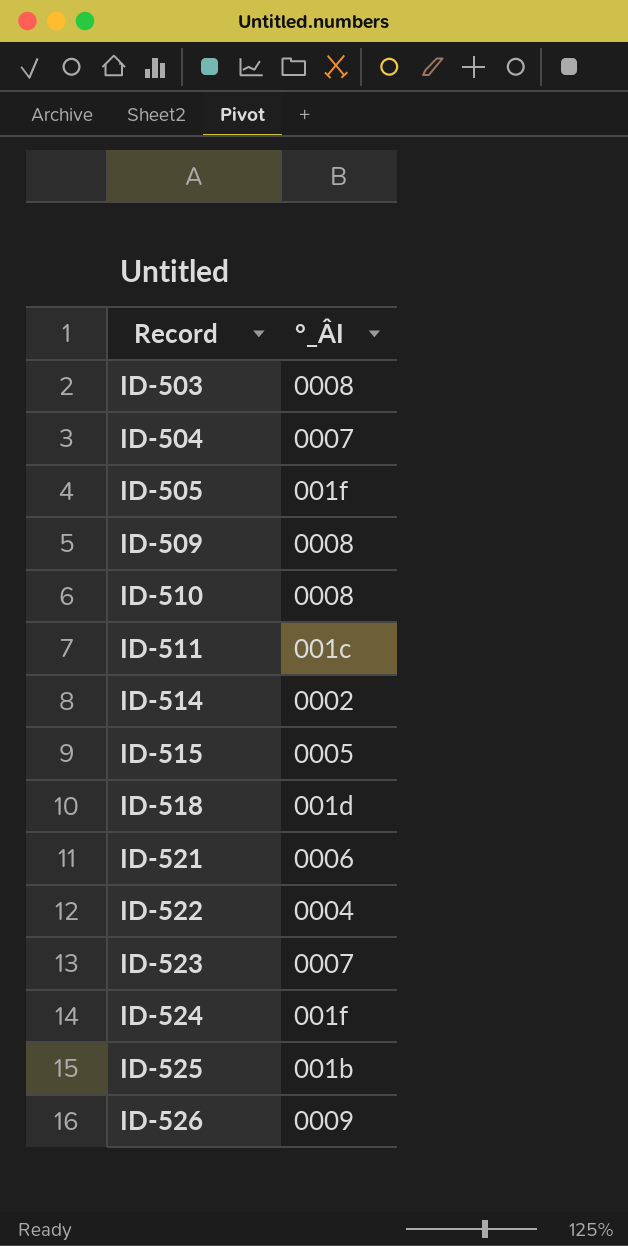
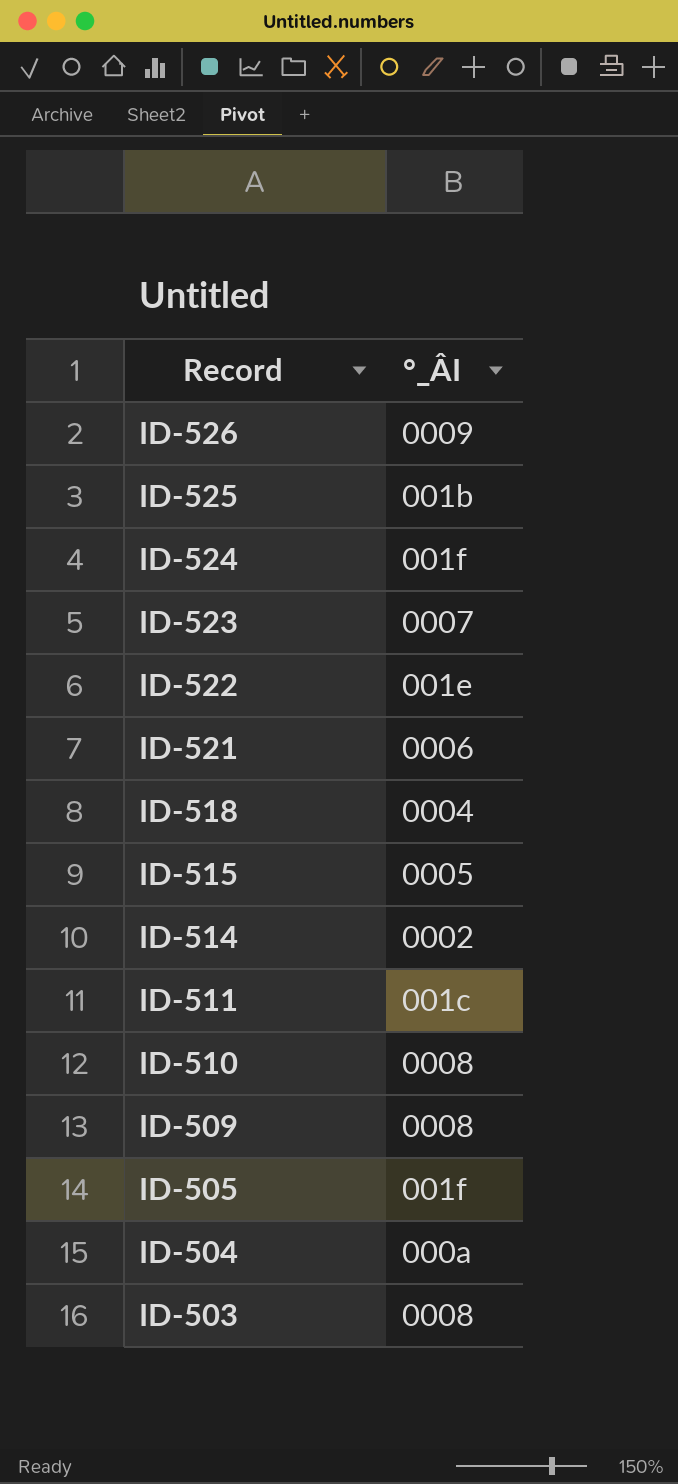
row order: Record ascending -> Record descending
ID-522 | °_ÂI: 0004 -> 001e
ID-518 | °_ÂI: 001d -> 0004
ID-504 | °_ÂI: 0007 -> 000a

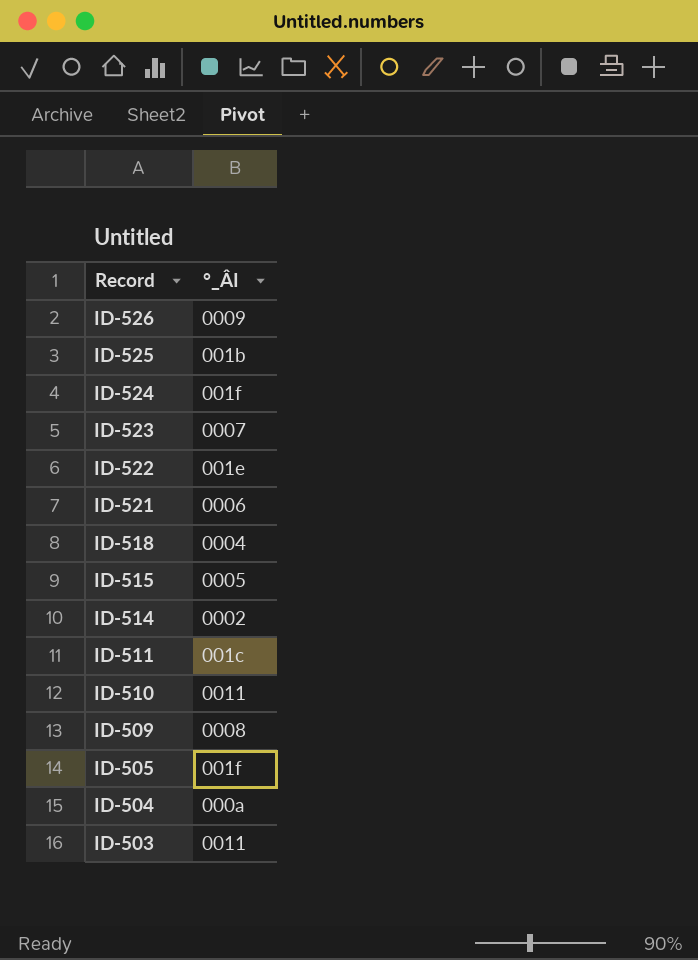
ID-510 | °_ÂI: 0008 -> 0011
ID-503 | °_ÂI: 0008 -> 0011

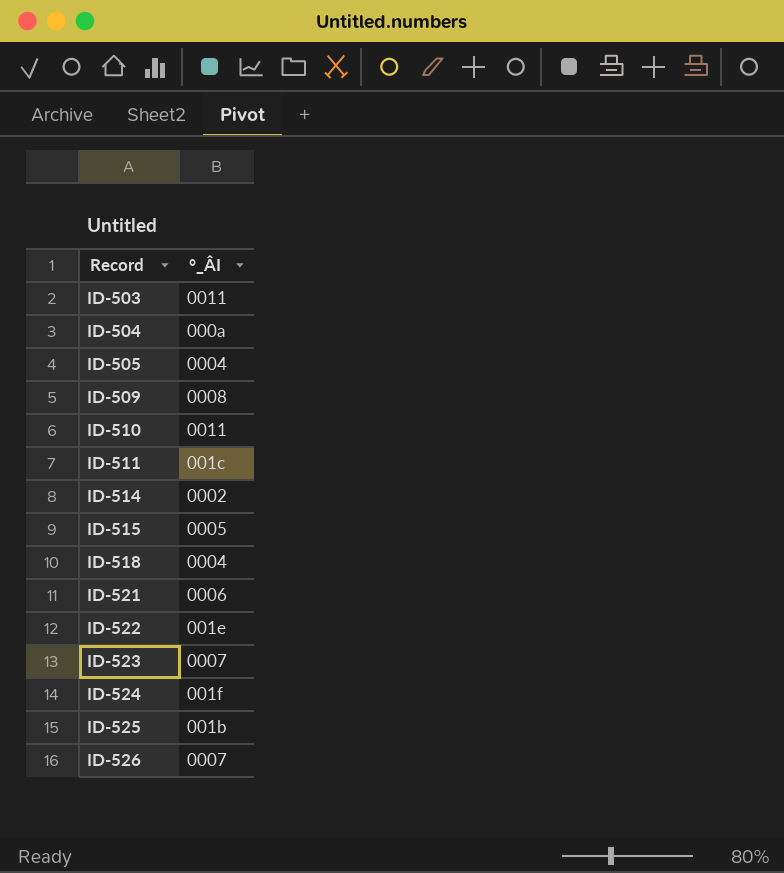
row order: Record descending -> Record ascending
ID-505 | °_ÂI: 001f -> 0004
ID-526 | °_ÂI: 0009 -> 0007

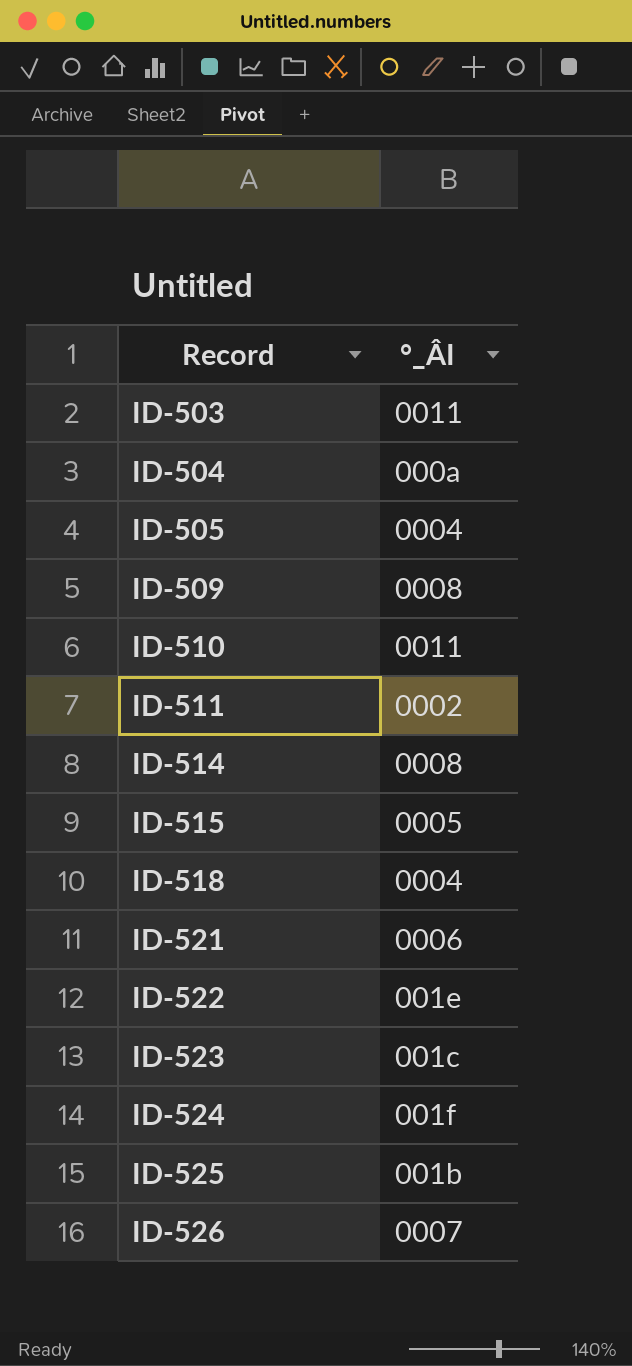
ID-511 | °_ÂI: 001c -> 0002
ID-514 | °_ÂI: 0002 -> 0008
ID-523 | °_ÂI: 0007 -> 001c

